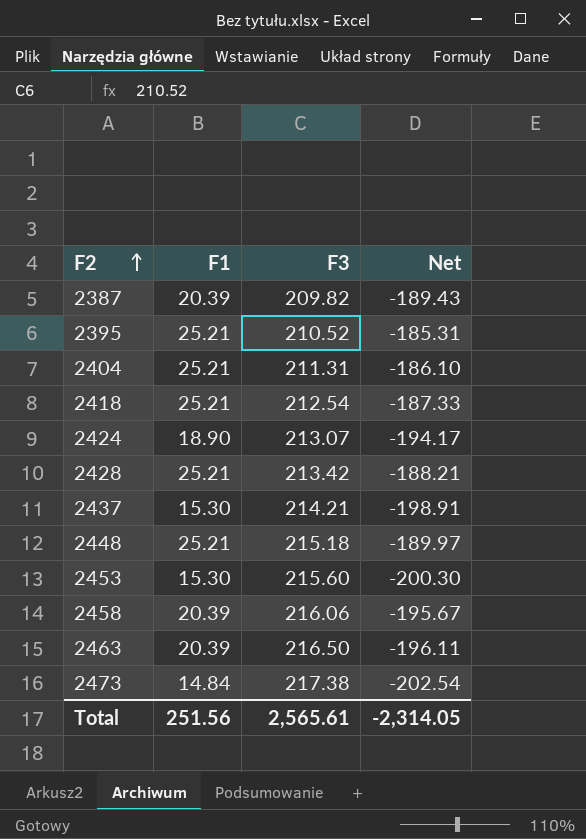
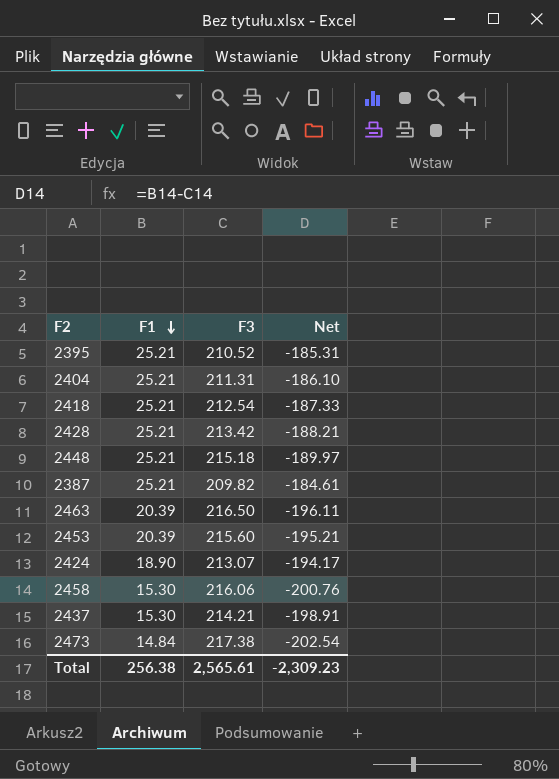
row order: F2 ascending -> F1 descending
2387 | F1: 20.39 -> 25.21
2387 | Net: -189.43 -> -184.61
2453 | F1: 15.30 -> 20.39
2453 | Net: -200.30 -> -195.21
2458 | F1: 20.39 -> 15.30
2458 | Net: -195.67 -> -200.76
Total | F1: 251.56 -> 256.38
Total | Net: -2,314.05 -> -2,309.23

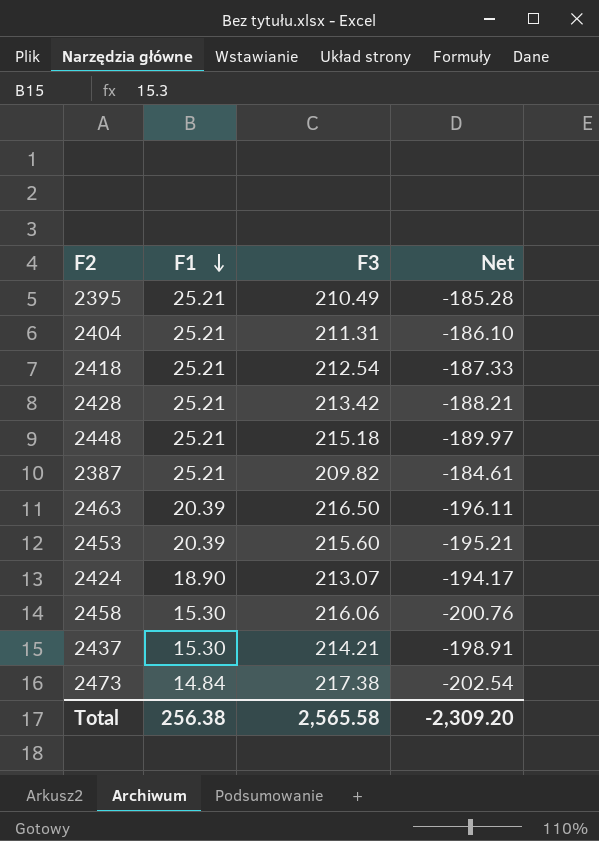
2395 | F3: 210.52 -> 210.49
2395 | Net: -185.31 -> -185.28
Total | F3: 2,565.61 -> 2,565.58
Total | Net: -2,309.23 -> -2,309.20

